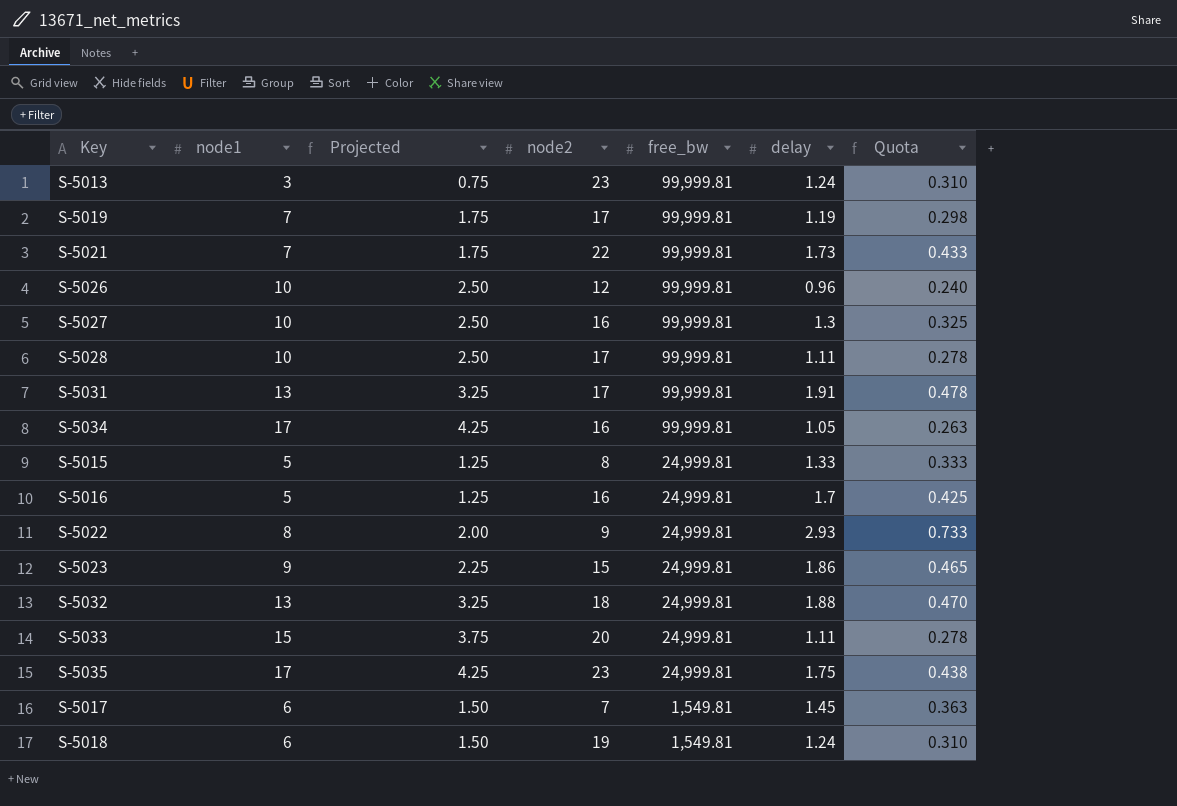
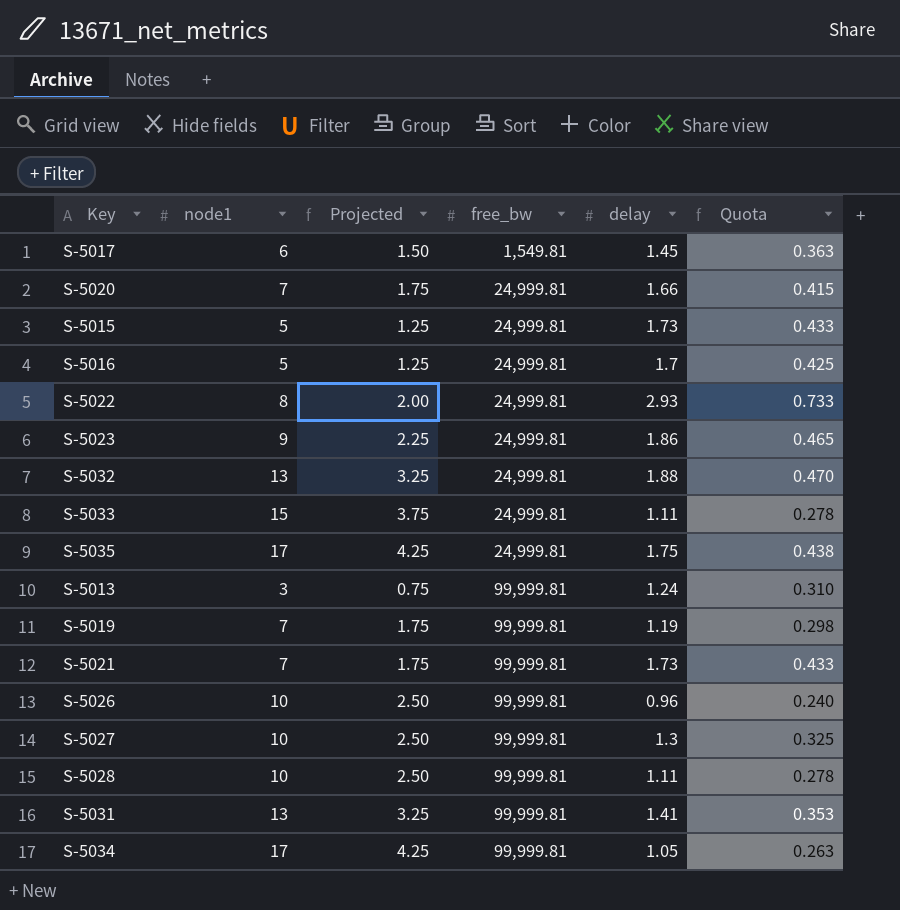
row order: free_bw descending -> free_bw ascending
column node2 | position: 4 -> none
row S-5018: 6 | 1.50 | 19 | 1,549.81 | 1.24 | 0.310 -> none
row S-5020: none -> 7 | 1.75 | 24,999.81 | 1.66 | 0.415
S-5015 | delay: 1.33 -> 1.73
S-5015 | Quota: 0.333 -> 0.433
S-5031 | delay: 1.91 -> 1.41
S-5031 | Quota: 0.478 -> 0.353

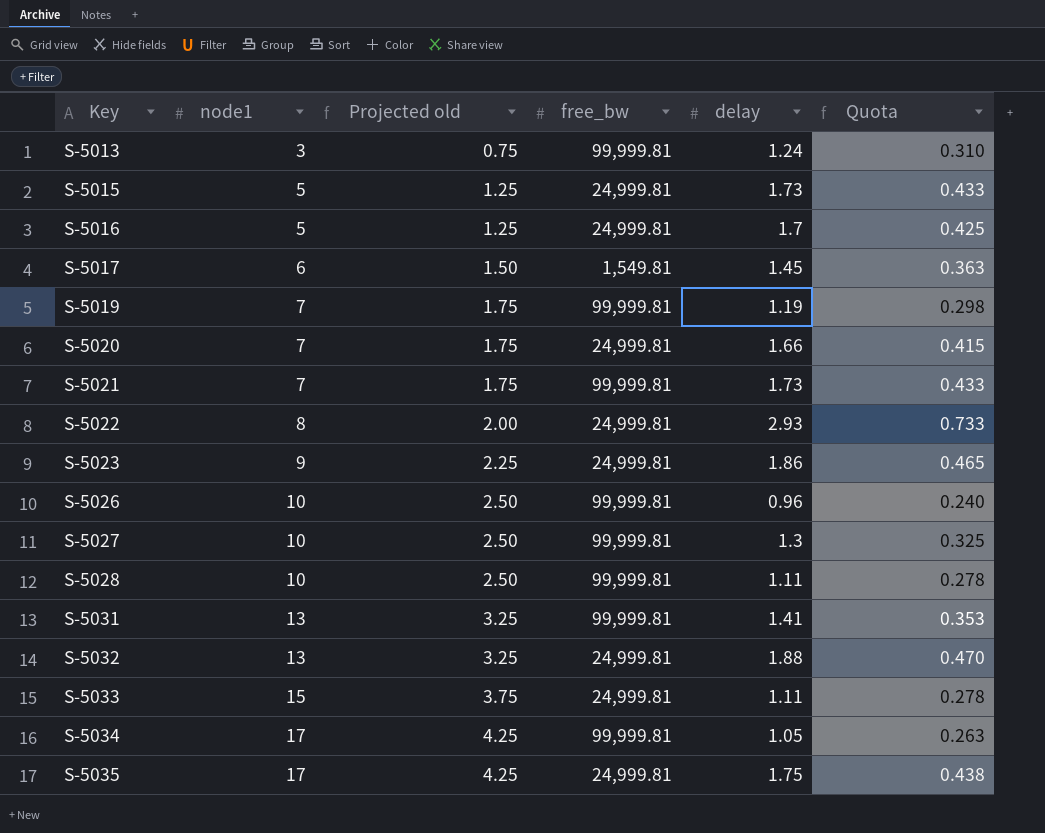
row order: free_bw ascending -> Key ascending
column name: Projected -> Projected old

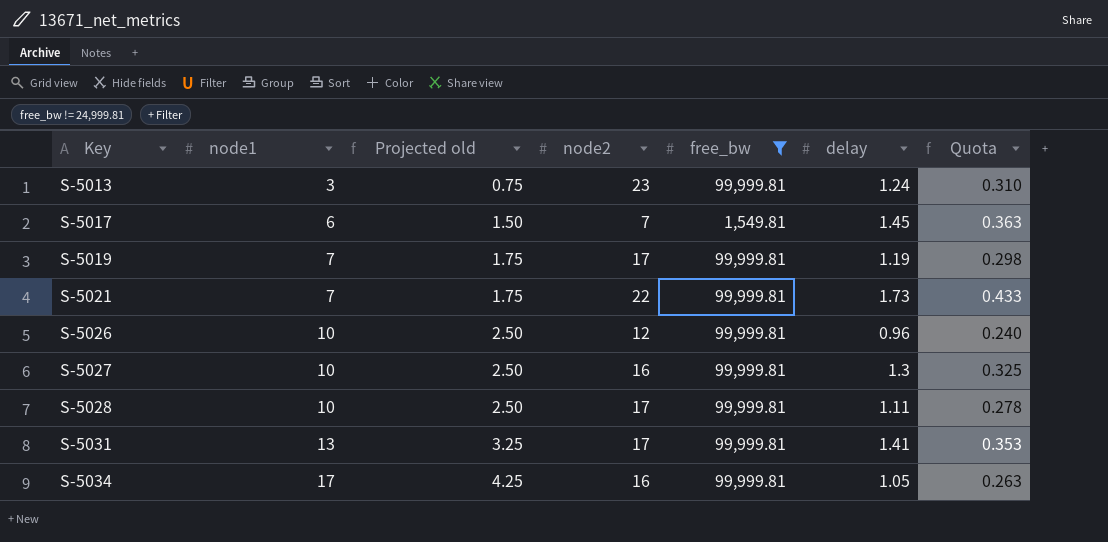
filter: none -> free_bw != 24,999.81
column node2 | position: none -> 4

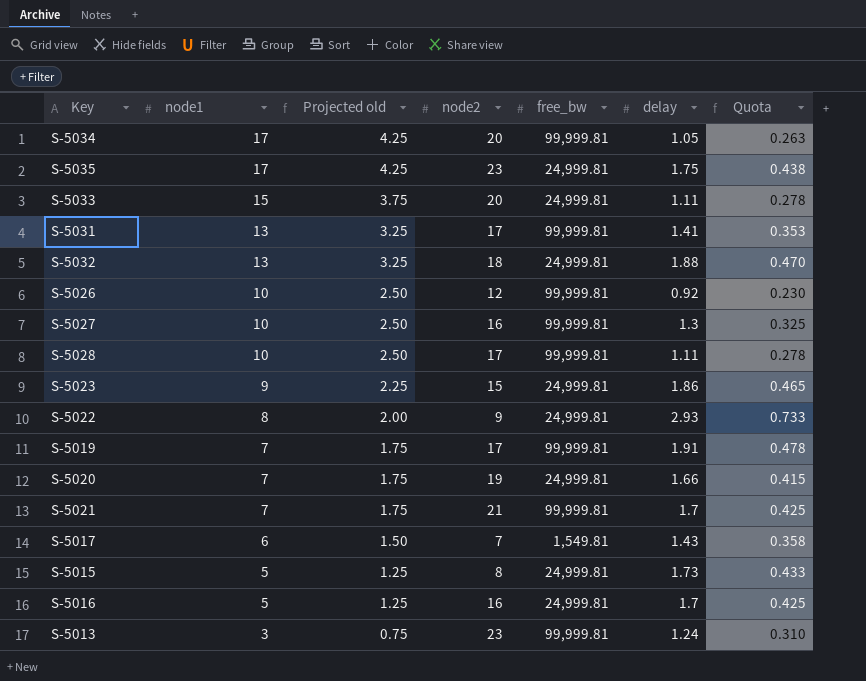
filter: free_bw != 24,999.81 -> none
row order: Key ascending -> node1 descending
S-5034 | node2: 16 -> 20
S-5026 | delay: 0.96 -> 0.92
S-5026 | Quota: 0.240 -> 0.230
S-5019 | delay: 1.19 -> 1.91
S-5019 | Quota: 0.298 -> 0.478
S-5021 | node2: 22 -> 21
S-5021 | delay: 1.73 -> 1.7
S-5021 | Quota: 0.433 -> 0.425
S-5017 | delay: 1.45 -> 1.43
S-5017 | Quota: 0.363 -> 0.358

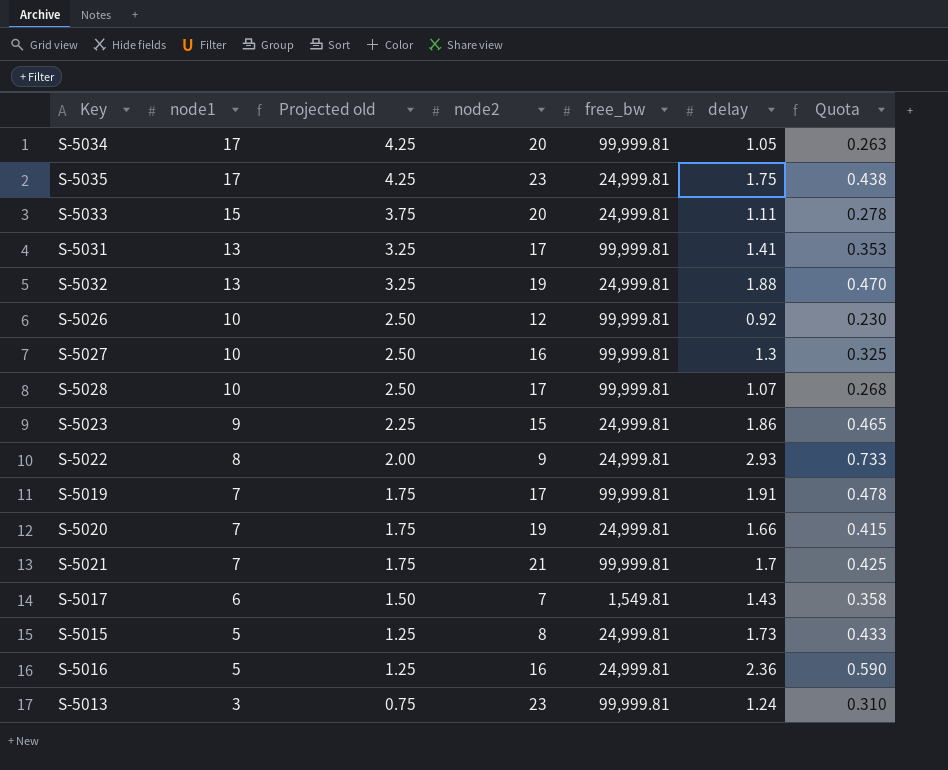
S-5032 | node2: 18 -> 19
S-5028 | delay: 1.11 -> 1.07
S-5028 | Quota: 0.278 -> 0.268
S-5016 | delay: 1.7 -> 2.36
S-5016 | Quota: 0.425 -> 0.590

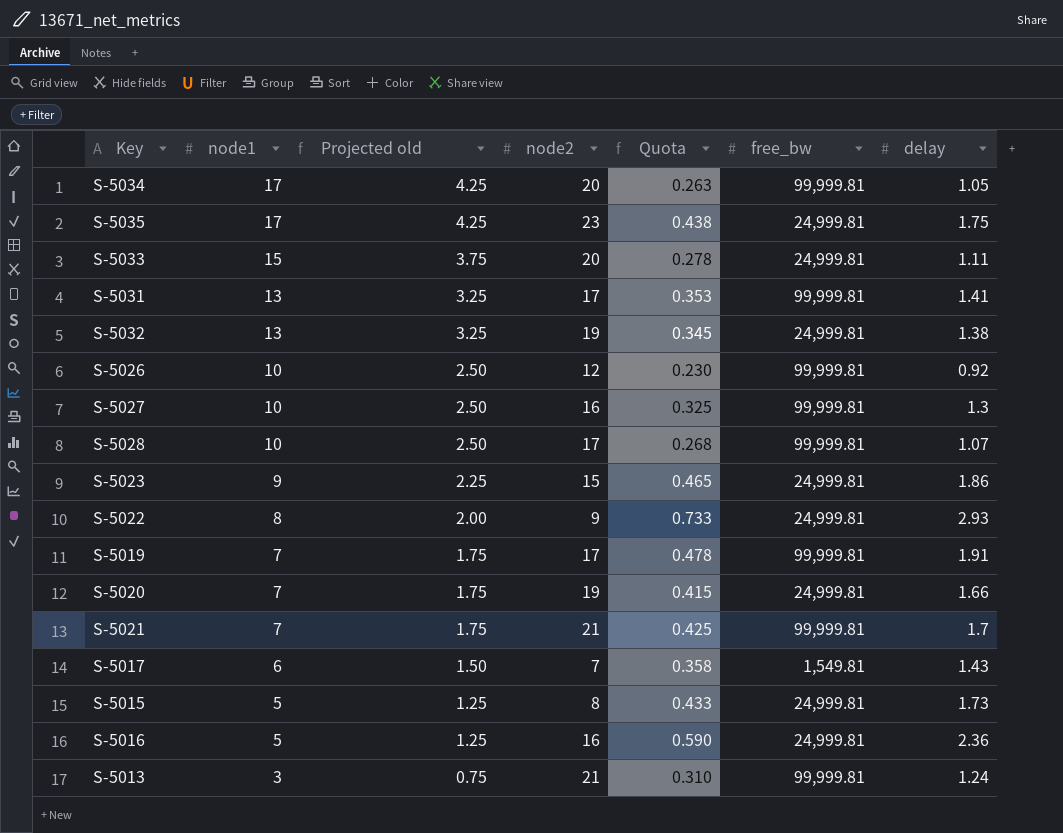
column Quota | position: 7 -> 5
S-5032 | Quota: 0.470 -> 0.345
S-5032 | delay: 1.88 -> 1.38
S-5013 | node2: 23 -> 21

